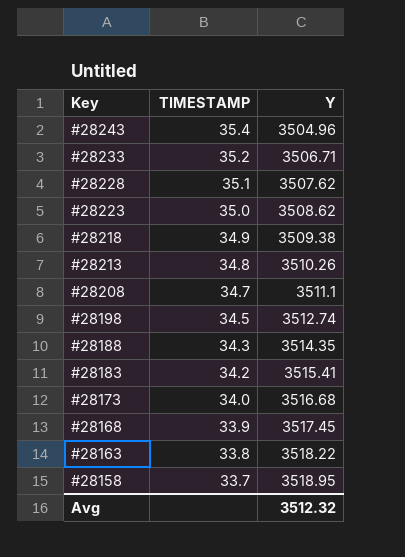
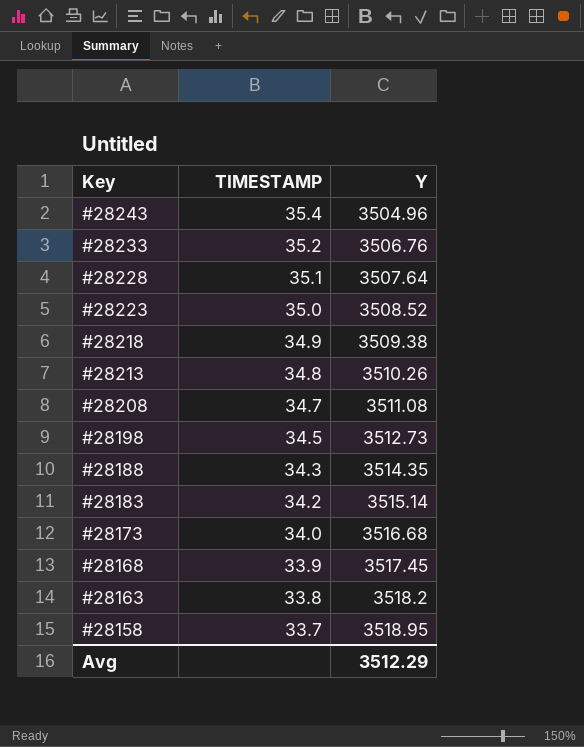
#28233 | Y: 3506.71 -> 3506.76
#28228 | Y: 3507.62 -> 3507.64
#28223 | Y: 3508.62 -> 3508.52
#28208 | Y: 3511.1 -> 3511.08
#28198 | Y: 3512.74 -> 3512.73
#28183 | Y: 3515.41 -> 3515.14
#28163 | Y: 3518.22 -> 3518.2
Avg | Y: 3512.32 -> 3512.29

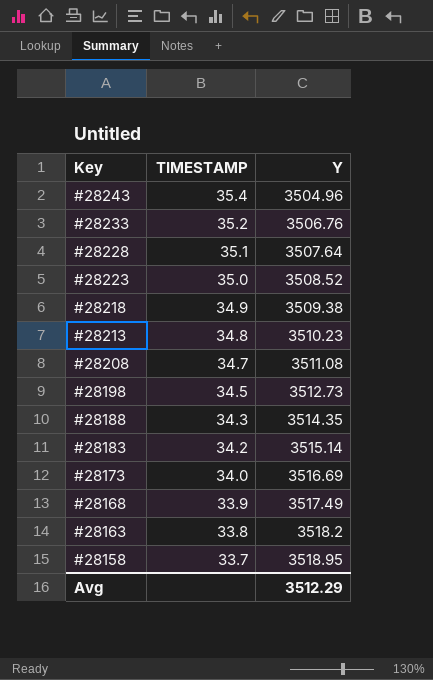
#28213 | Y: 3510.26 -> 3510.23
#28173 | Y: 3516.68 -> 3516.69
#28168 | Y: 3517.45 -> 3517.49

